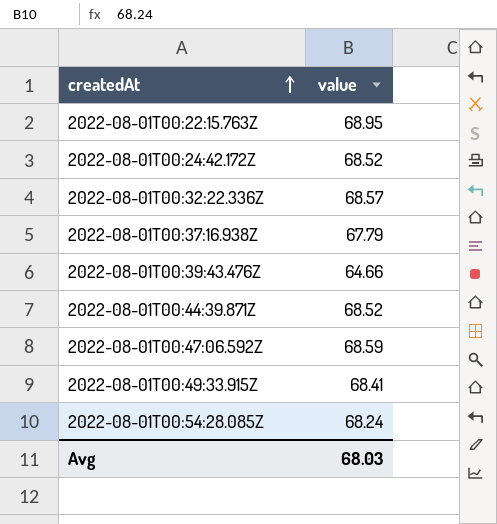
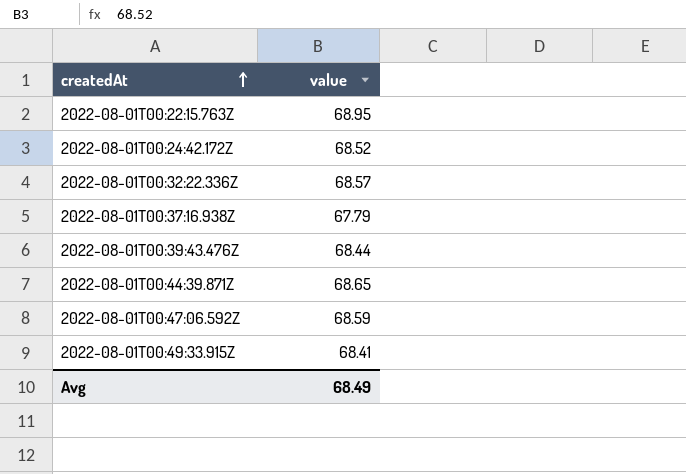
row 2022-08-01T00:54:28.085Z: 68.24 -> none
2022-08-01T00:39:43.476Z | value: 64.66 -> 68.44
2022-08-01T00:44:39.871Z | value: 68.52 -> 68.65
Avg | value: 68.03 -> 68.49

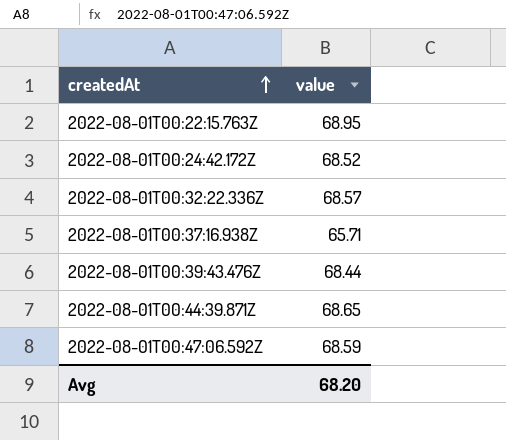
row 2022-08-01T00:49:33.915Z: 68.41 -> none
2022-08-01T00:37:16.938Z | value: 67.79 -> 65.71
Avg | value: 68.49 -> 68.20

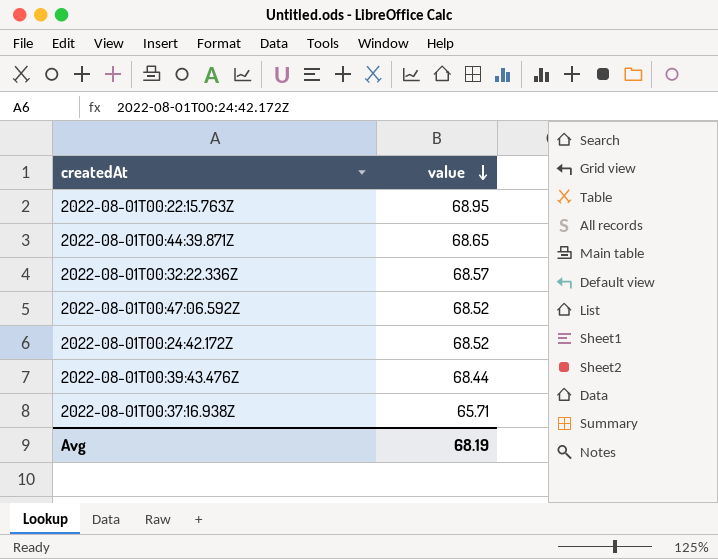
row order: createdAt ascending -> value descending
2022-08-01T00:47:06.592Z | value: 68.59 -> 68.52
Avg | value: 68.20 -> 68.19

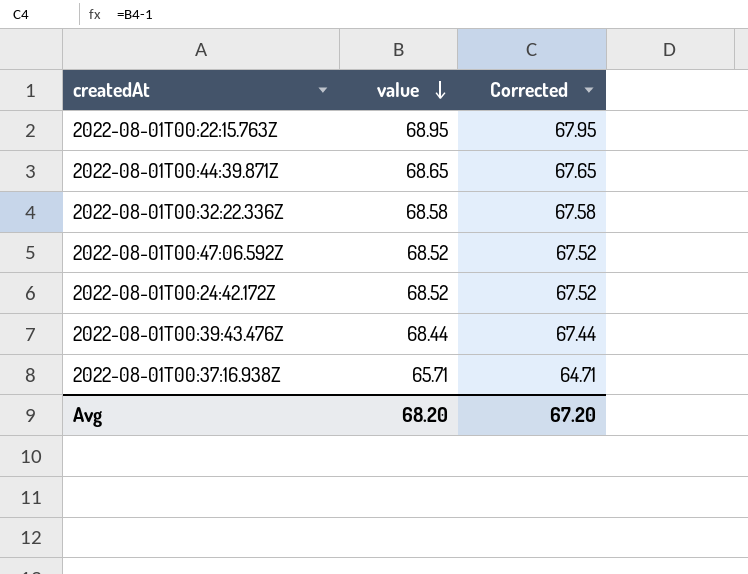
column Corrected | formula: none -> [value] - 1
2022-08-01T00:32:22.336Z | value: 68.57 -> 68.58
Avg | value: 68.19 -> 68.20

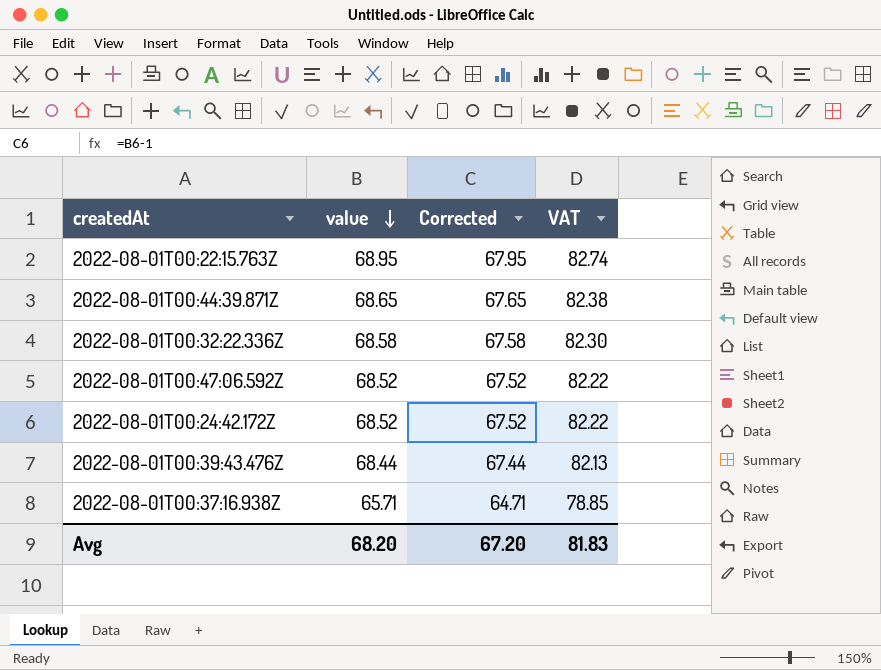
column VAT | formula: none -> [value] * 1.2

